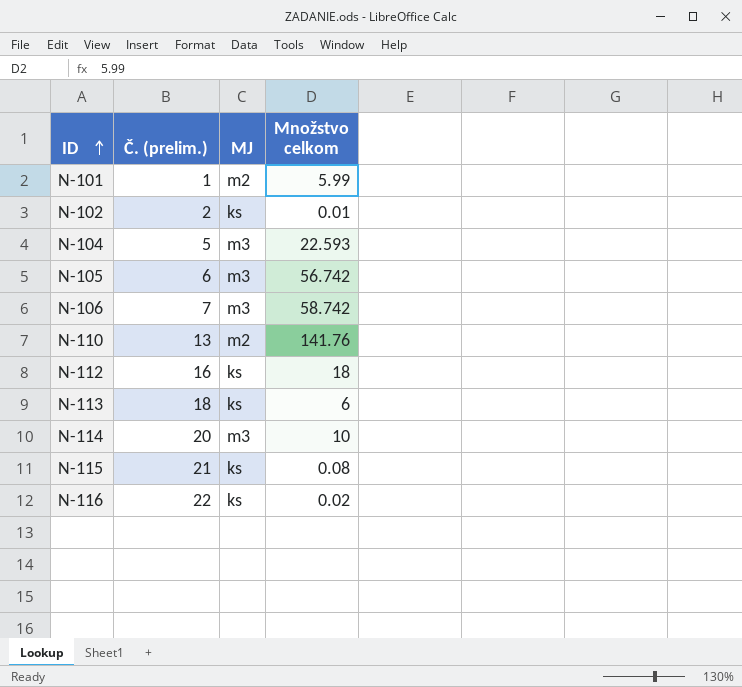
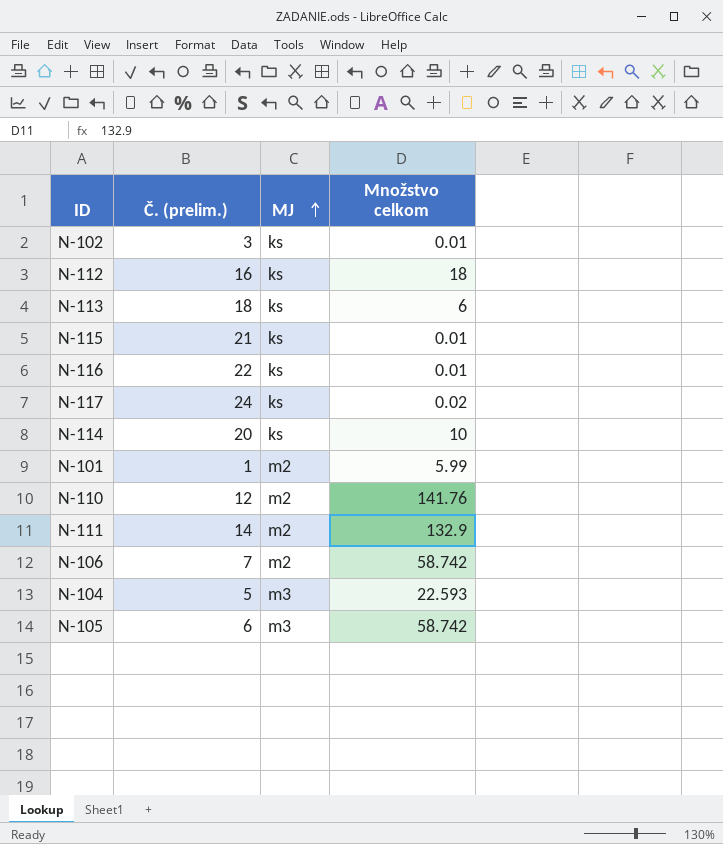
row order: ID ascending -> MJ ascending
N-102 | Č. (prelim.): 2 -> 3
N-115 | Množstvo celkom: 0.08 -> 0.01
N-116 | Množstvo celkom: 0.02 -> 0.01
row N-117: none -> 24 | ks | 0.02
N-114 | MJ: m3 -> ks
N-110 | Č. (prelim.): 13 -> 12
row N-111: none -> 14 | m2 | 132.9
N-106 | MJ: m3 -> m2
N-105 | Množstvo celkom: 56.742 -> 58.742

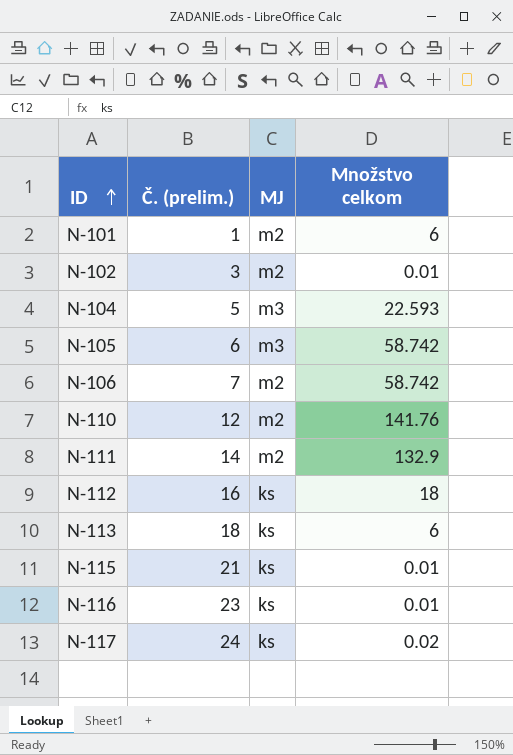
row order: MJ ascending -> ID ascending
row N-114: 20 | ks | 10 -> none
N-101 | Množstvo celkom: 5.99 -> 6
N-102 | MJ: ks -> m2
N-116 | Č. (prelim.): 22 -> 23

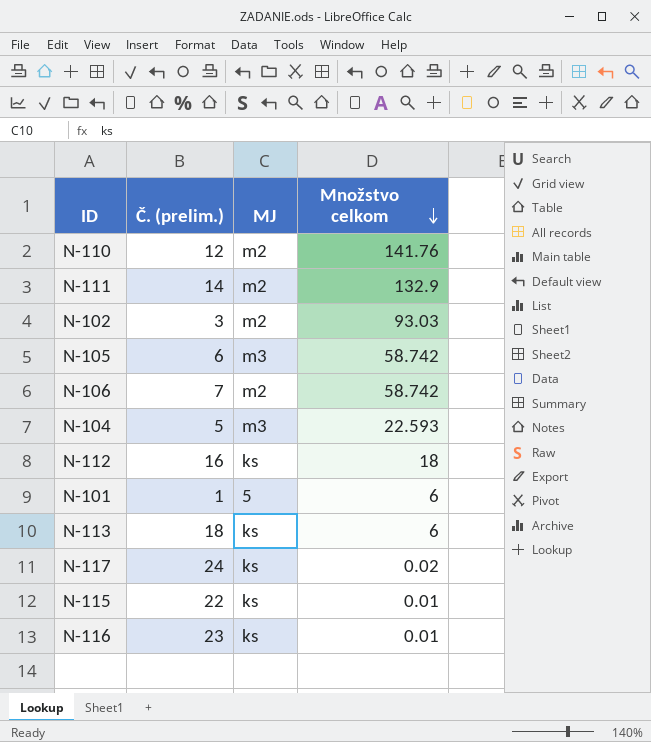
row order: ID ascending -> Množstvo celkom descending
N-102 | Množstvo celkom: 0.01 -> 93.03
N-101 | MJ: m2 -> 5
N-115 | Č. (prelim.): 21 -> 22

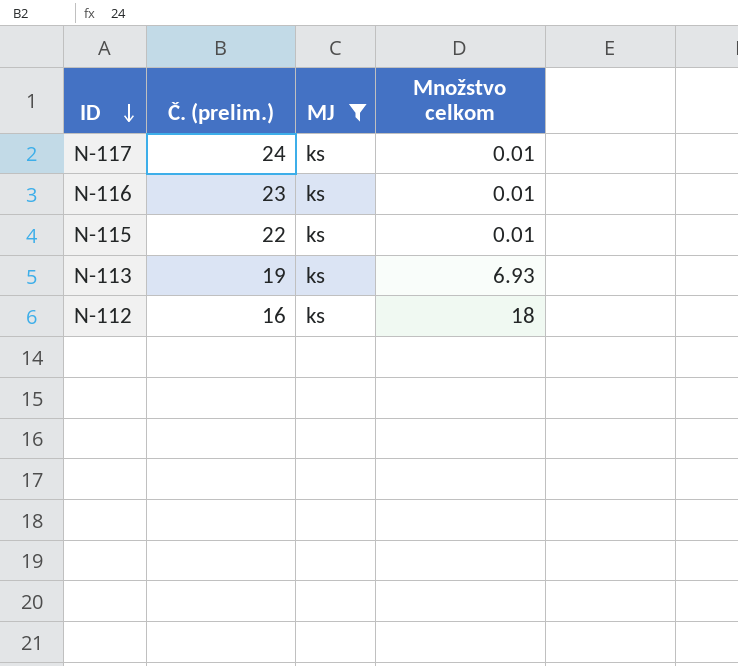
filter: none -> MJ = ks
row order: Množstvo celkom descending -> ID descending
N-117 | Množstvo celkom: 0.02 -> 0.01
N-113 | Č. (prelim.): 18 -> 19
N-113 | Množstvo celkom: 6 -> 6.93

